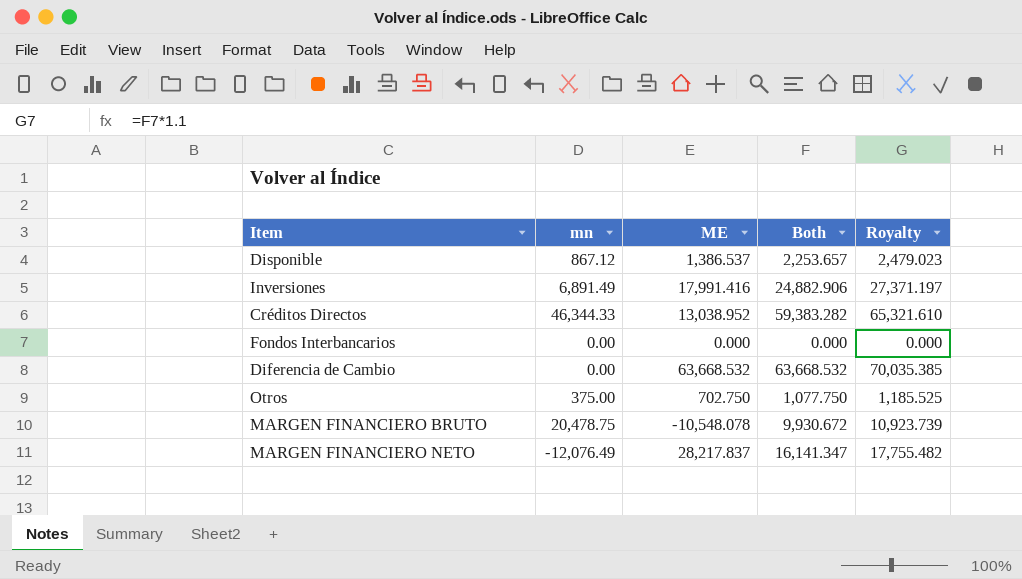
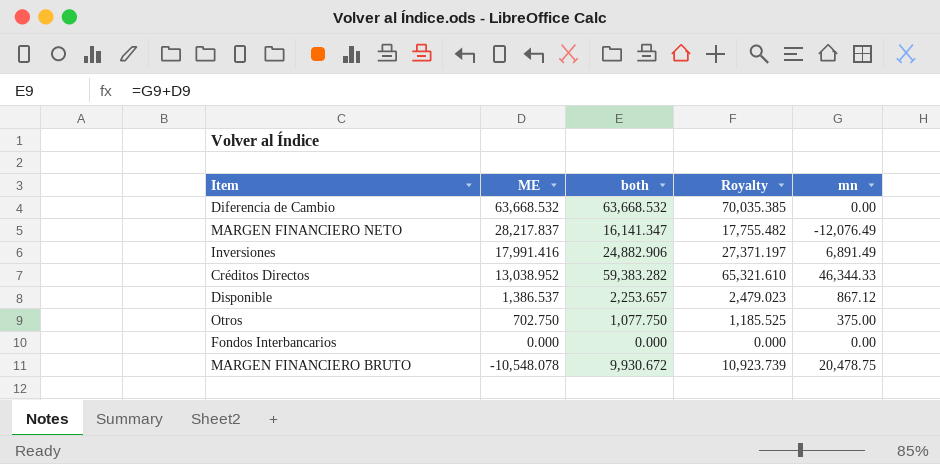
row order: none -> ME descending
column name: Both -> both
column mn | position: 2 -> 5

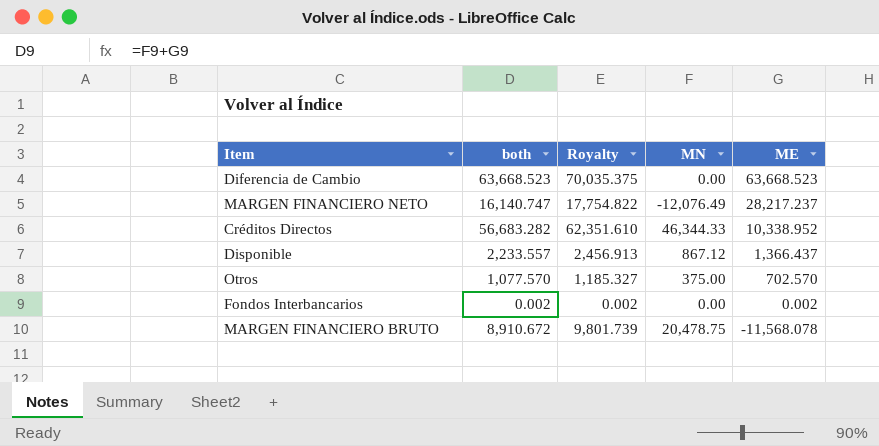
column name: mn -> MN
column ME | position: 2 -> 5
row Inversiones: 17,991.416 | 24,882.906 | 27,371.197 | 6,891.49 -> none
Diferencia de Cambio | both: 63,668.532 -> 63,668.523
Diferencia de Cambio | Royalty: 70,035.385 -> 70,035.375
Diferencia de Cambio | ME: 63,668.532 -> 63,668.523
MARGEN FINANCIERO NETO | both: 16,141.347 -> 16,140.747
MARGEN FINANCIERO NETO | Royalty: 17,755.482 -> 17,754.822
MARGEN FINANCIERO NETO | ME: 28,217.837 -> 28,217.237
Créditos Directos | both: 59,383.282 -> 56,683.282
Créditos Directos | Royalty: 65,321.610 -> 62,351.610
Créditos Directos | ME: 13,038.952 -> 10,338.952
Disponible | both: 2,253.657 -> 2,233.557
Disponible | Royalty: 2,479.023 -> 2,456.913
Disponible | ME: 1,386.537 -> 1,366.437
Otros | both: 1,077.750 -> 1,077.570
Otros | Royalty: 1,185.525 -> 1,185.327
Otros | ME: 702.750 -> 702.570
Fondos Interbancarios | both: 0.000 -> 0.002
Fondos Interbancarios | Royalty: 0.000 -> 0.002
Fondos Interbancarios | ME: 0.000 -> 0.002
MARGEN FINANCIERO BRUTO | both: 9,930.672 -> 8,910.672
MARGEN FINANCIERO BRUTO | Royalty: 10,923.739 -> 9,801.739
MARGEN FINANCIERO BRUTO | ME: -10,548.078 -> -11,568.078

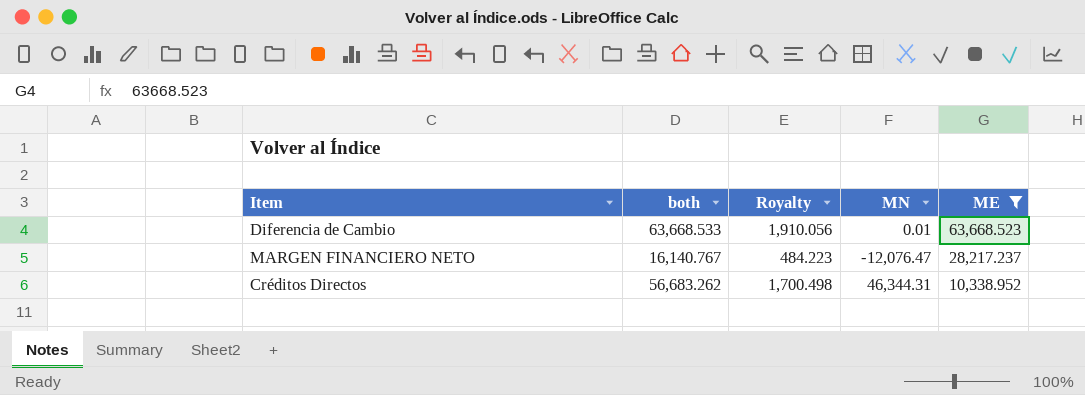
filter: none -> ME >= 10,338.952
column Royalty | formula: [both] * 1.1 -> [both] * 0.03
Diferencia de Cambio | both: 63,668.523 -> 63,668.533
Diferencia de Cambio | MN: 0.00 -> 0.01
MARGEN FINANCIERO NETO | both: 16,140.747 -> 16,140.767
MARGEN FINANCIERO NETO | MN: -12,076.49 -> -12,076.47
Créditos Directos | both: 56,683.282 -> 56,683.262
Créditos Directos | MN: 46,344.33 -> 46,344.31

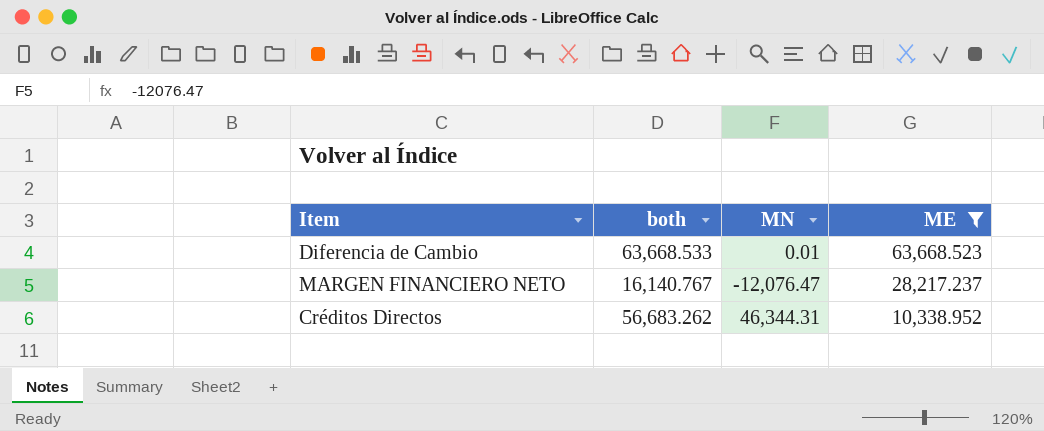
column Royalty | formula: [both] * 0.03 -> none

